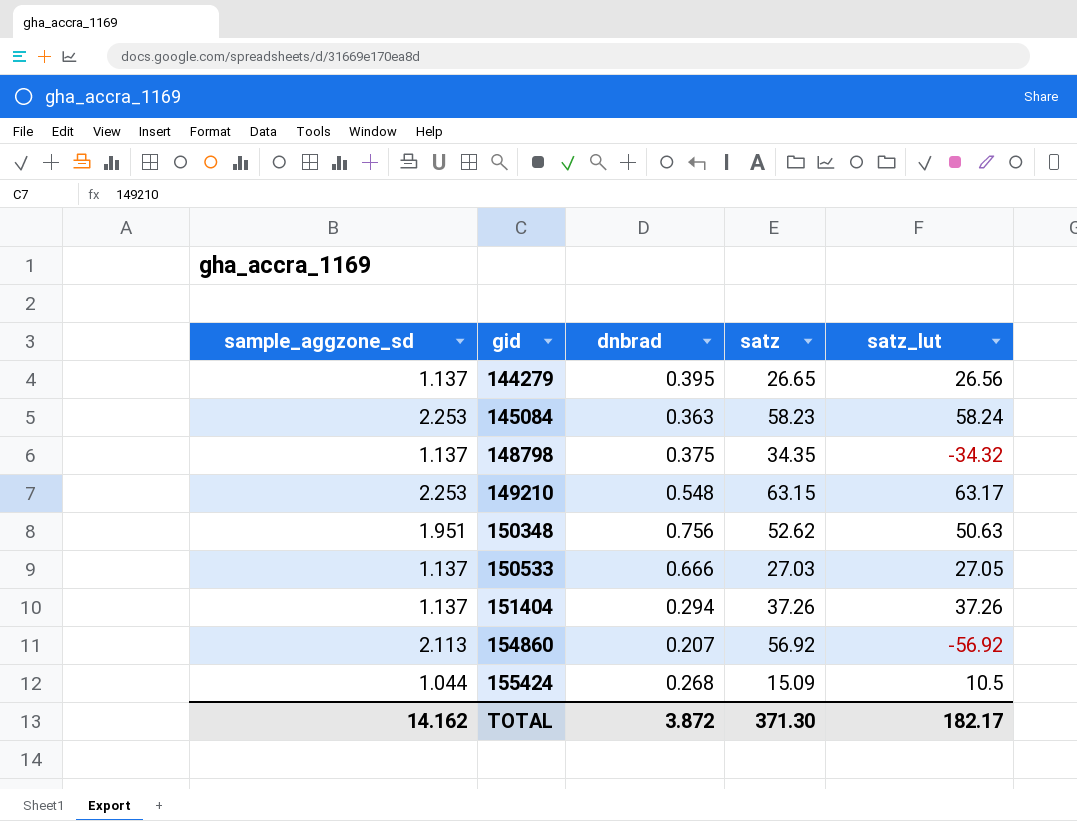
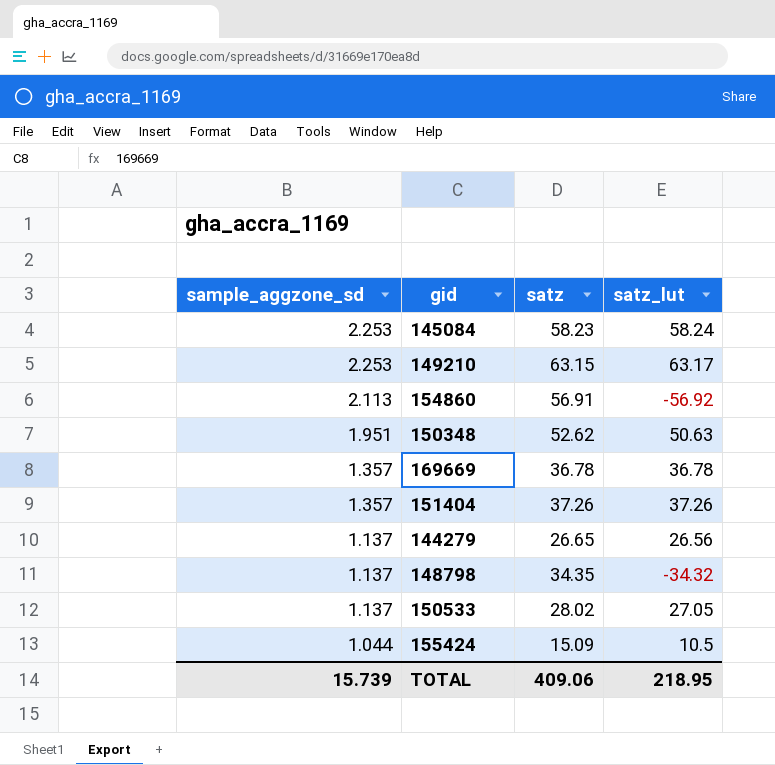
row order: gid ascending -> sample_aggzone_sd descending
column dnbrad | position: 3 -> none
154860 | satz: 56.92 -> 56.91
row 169669: none -> 1.357 | 36.78 | 36.78
151404 | sample_aggzone_sd: 1.137 -> 1.357
150533 | satz: 27.03 -> 28.02
TOTAL | sample_aggzone_sd: 14.162 -> 15.739
TOTAL | satz: 371.30 -> 409.06
TOTAL | satz_lut: 182.17 -> 218.95

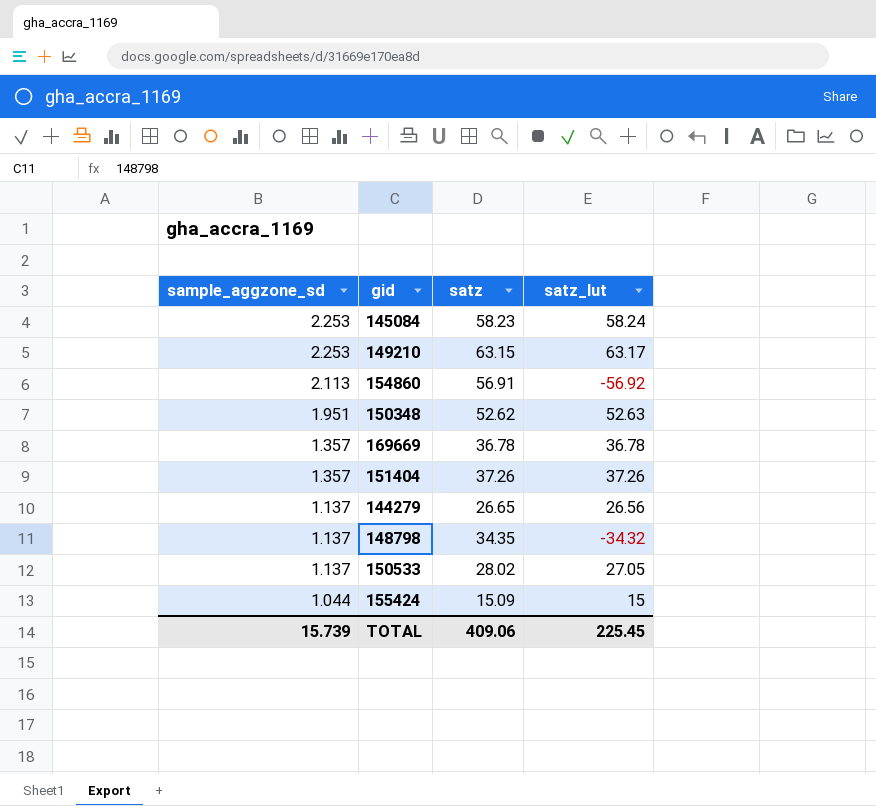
150348 | satz_lut: 50.63 -> 52.63
155424 | satz_lut: 10.5 -> 15
TOTAL | satz_lut: 218.95 -> 225.45

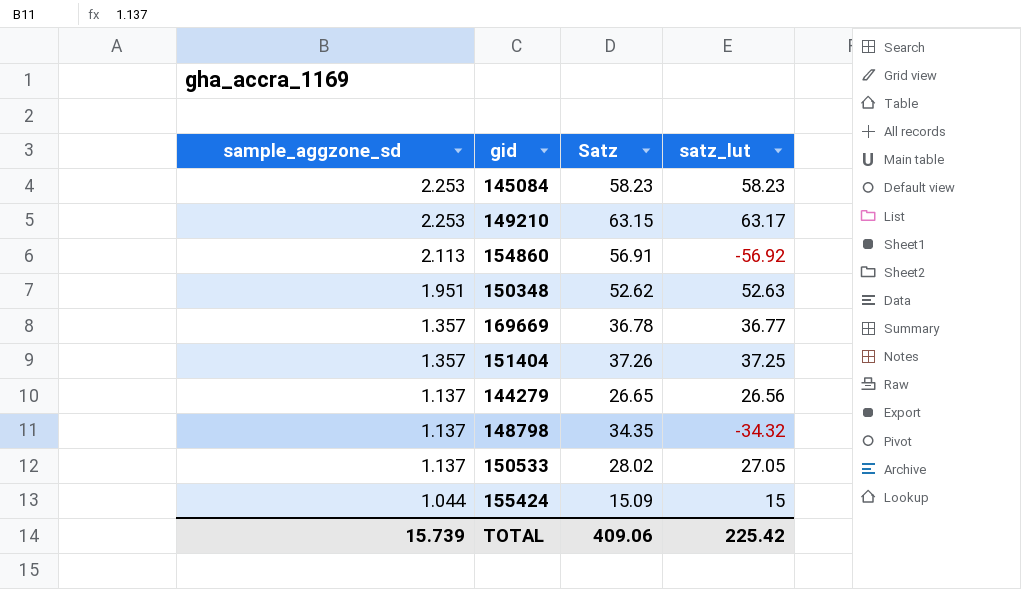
column name: satz -> Satz
145084 | satz_lut: 58.24 -> 58.23
169669 | satz_lut: 36.78 -> 36.77
151404 | satz_lut: 37.26 -> 37.25
TOTAL | satz_lut: 225.45 -> 225.42

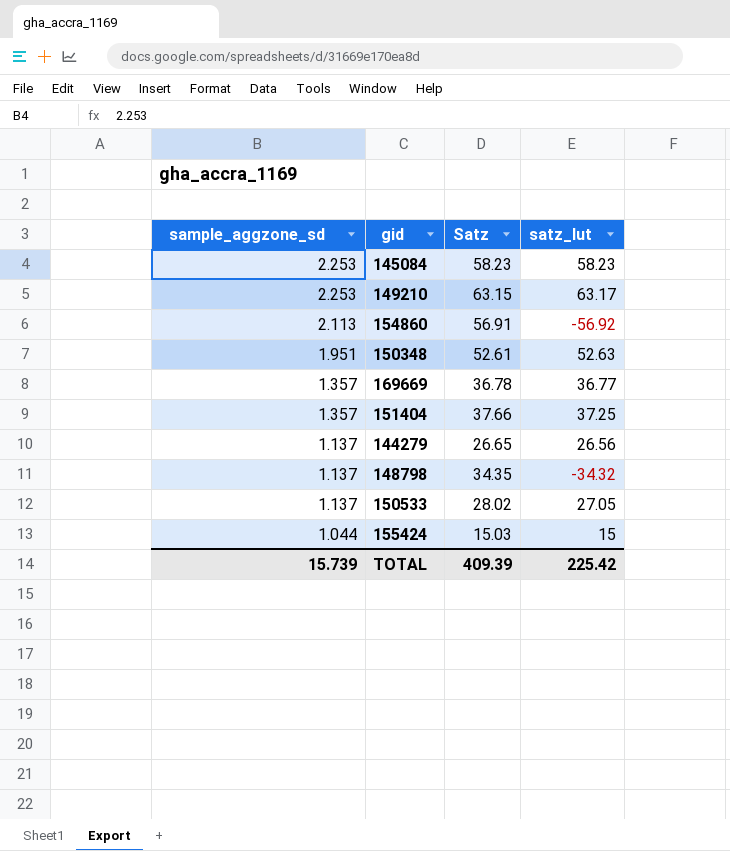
150348 | Satz: 52.62 -> 52.61
151404 | Satz: 37.26 -> 37.66
155424 | Satz: 15.09 -> 15.03
TOTAL | Satz: 409.06 -> 409.39

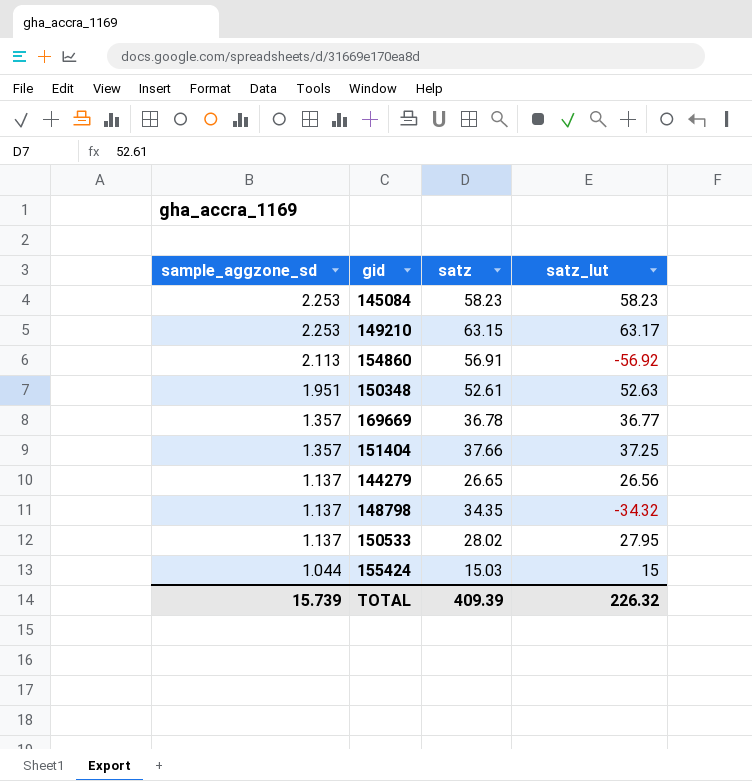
column name: Satz -> satz
150533 | satz_lut: 27.05 -> 27.95
TOTAL | satz_lut: 225.42 -> 226.32

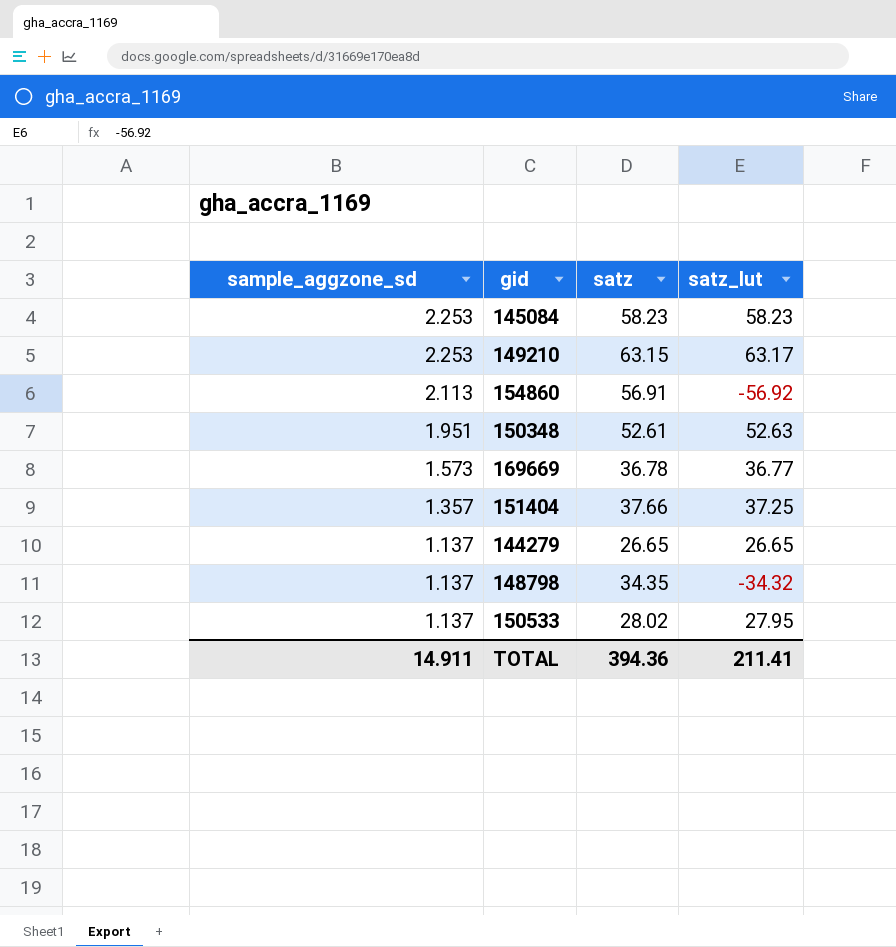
row 155424: 1.044 | 15.03 | 15 -> none
169669 | sample_aggzone_sd: 1.357 -> 1.573
144279 | satz_lut: 26.56 -> 26.65
TOTAL | sample_aggzone_sd: 15.739 -> 14.911
TOTAL | satz: 409.39 -> 394.36
TOTAL | satz_lut: 226.32 -> 211.41

